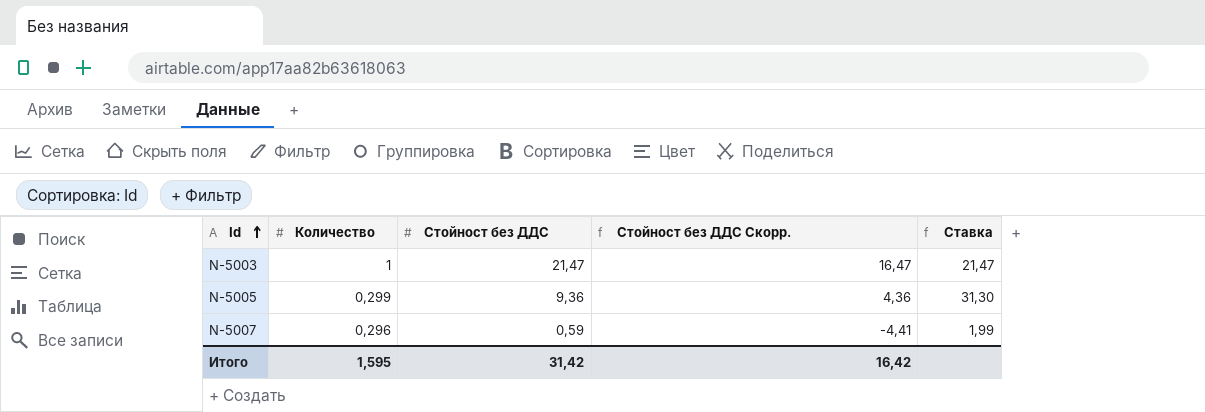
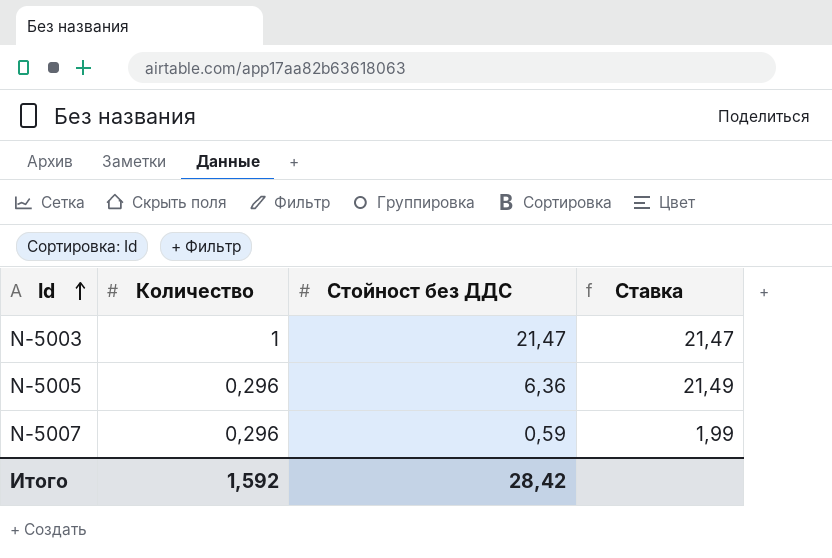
column Стойност без ДДС Скорр. | formula: [Стойност без ДДС] - 5 -> none
N-5005 | Количество: 0,299 -> 0,296
N-5005 | Стойност без ДДС: 9,36 -> 6,36
N-5005 | Ставка: 31,30 -> 21,49
Итого | Количество: 1,595 -> 1,592
Итого | Стойност без ДДС: 31,42 -> 28,42

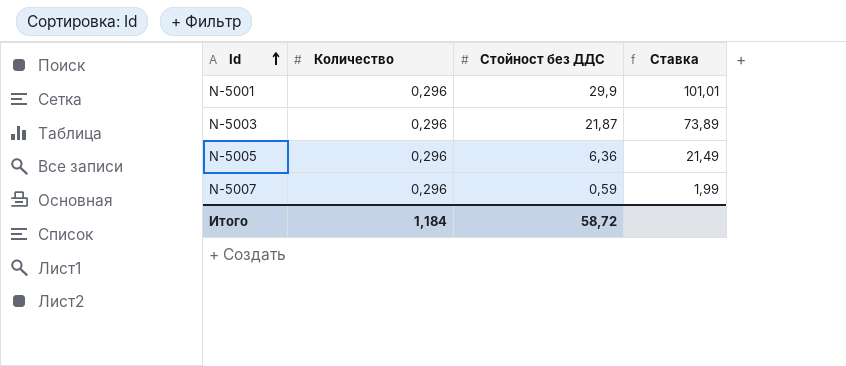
row N-5001: none -> 0,296 | 29,9 | 101,01
N-5003 | Количество: 1 -> 0,296
N-5003 | Стойност без ДДС: 21,47 -> 21,87
N-5003 | Ставка: 21,47 -> 73,89
Итого | Количество: 1,592 -> 1,184
Итого | Стойност без ДДС: 28,42 -> 58,72

